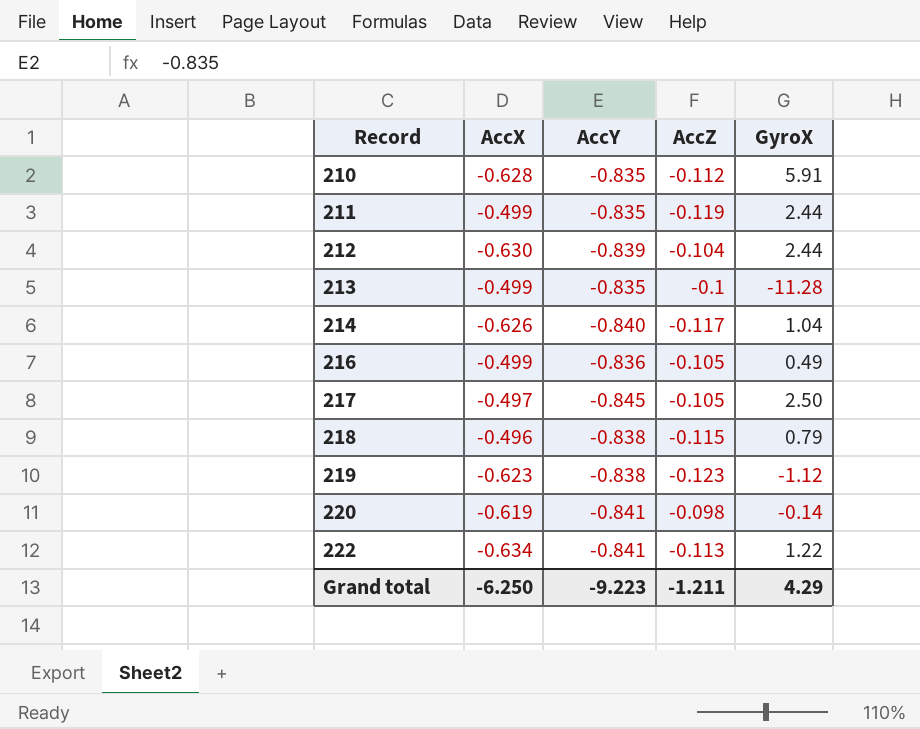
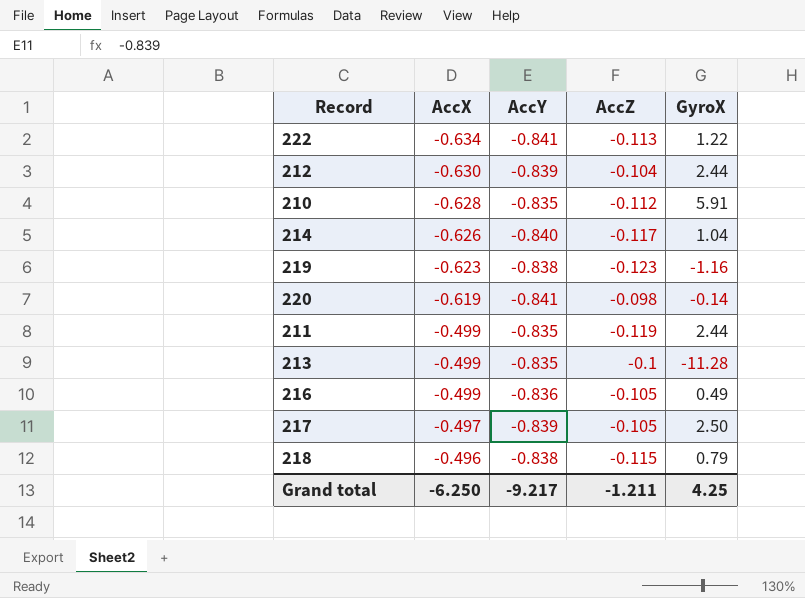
row order: Record ascending -> AccX ascending
219 | GyroX: -1.12 -> -1.16
217 | AccY: -0.845 -> -0.839
Grand total | AccY: -9.223 -> -9.217
Grand total | GyroX: 4.29 -> 4.25

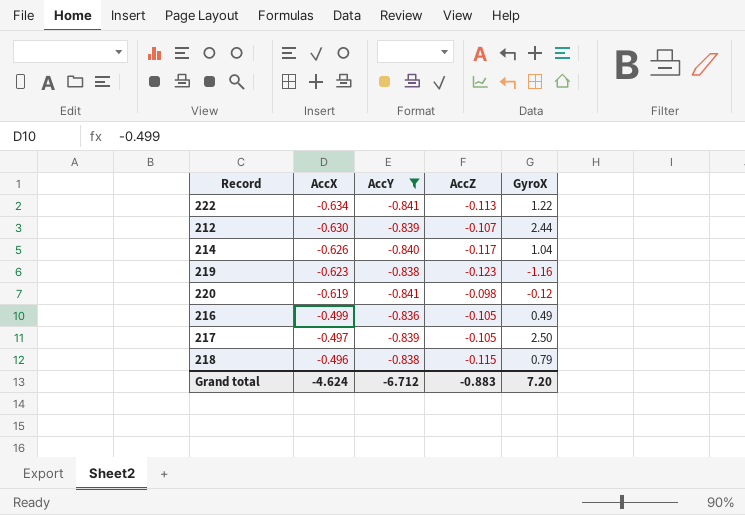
filter: none -> AccY != -0.835
212 | AccZ: -0.104 -> -0.107
220 | GyroX: -0.14 -> -0.12
Grand total | AccX: -6.250 -> -4.624
Grand total | AccY: -9.217 -> -6.712
Grand total | AccZ: -1.211 -> -0.883
Grand total | GyroX: 4.25 -> 7.20

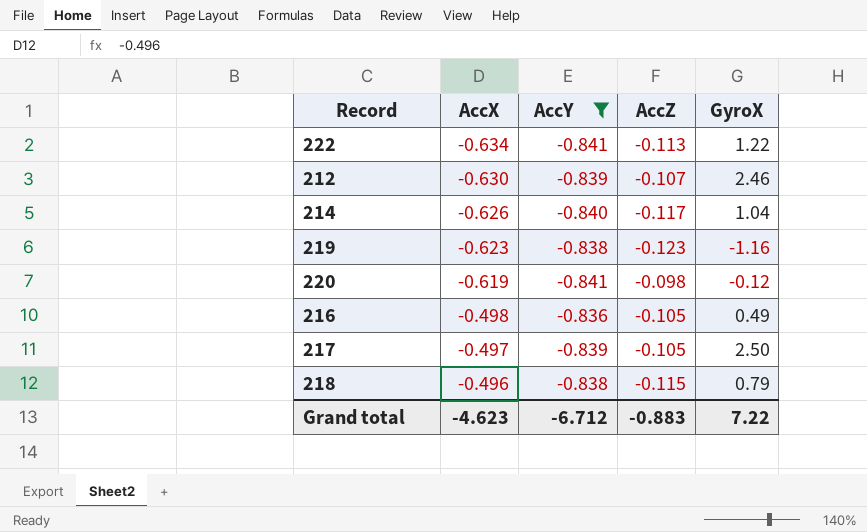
212 | GyroX: 2.44 -> 2.46
216 | AccX: -0.499 -> -0.498
Grand total | AccX: -4.624 -> -4.623
Grand total | GyroX: 7.20 -> 7.22

